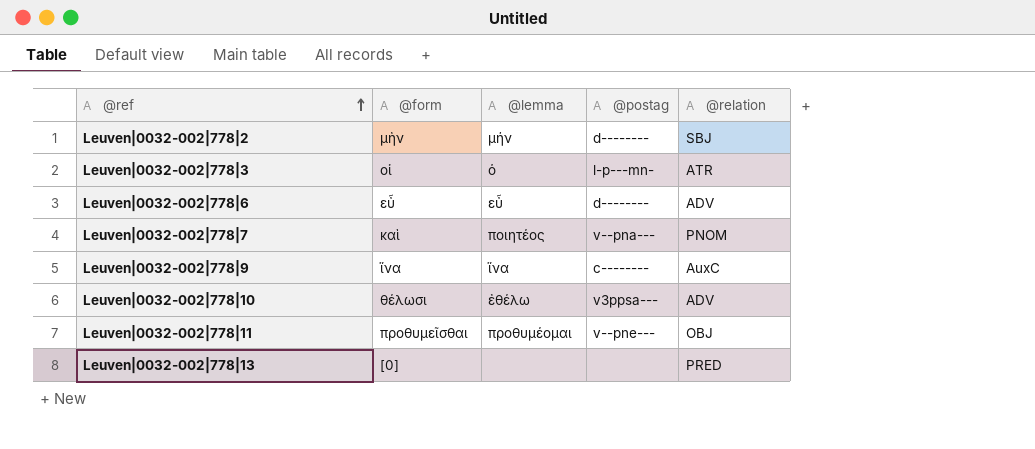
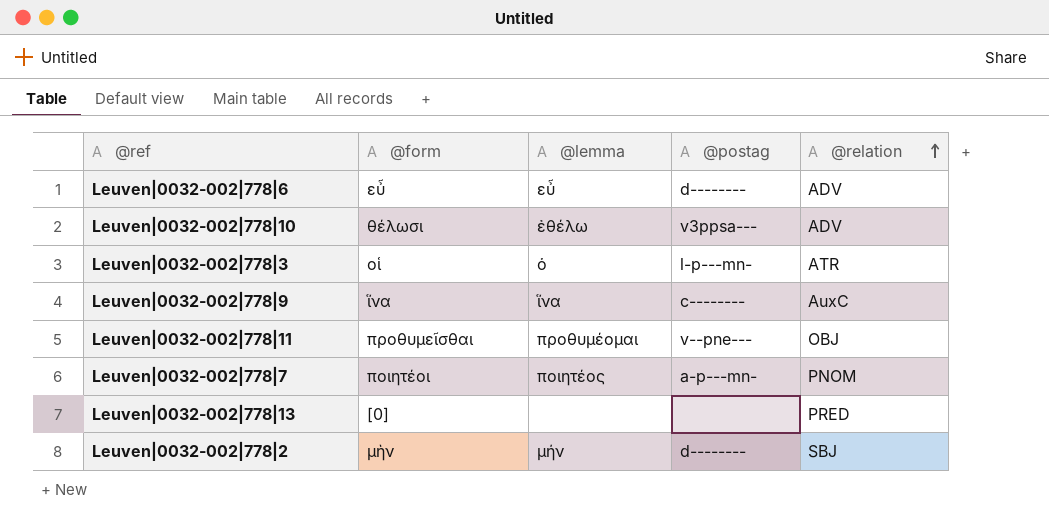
row order: @ref ascending -> @relation ascending
Leuven|0032-002|778|7 | @form: καὶ -> ποιητέοι
Leuven|0032-002|778|7 | @postag: v--pna--- -> a-p---mn-

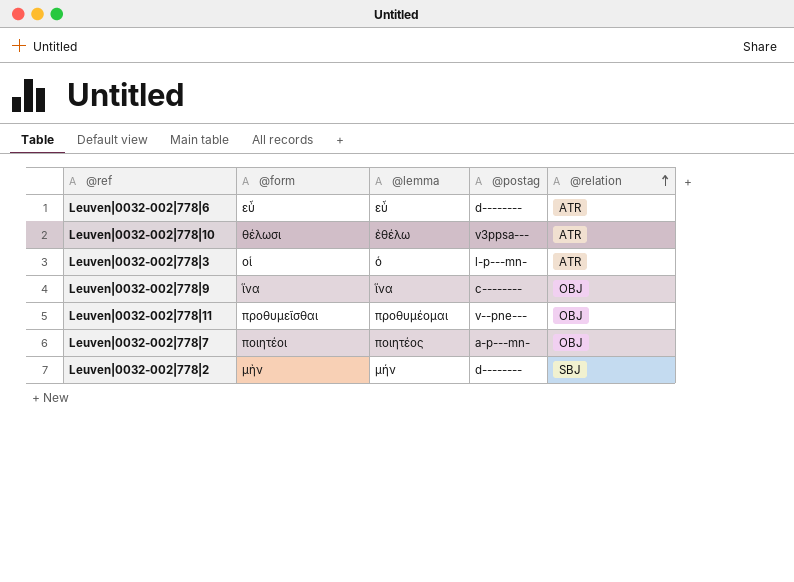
row Leuven|0032-002|778|13: [0] | none | none | PRED -> none
Leuven|0032-002|778|6 | @relation: ADV -> ATR
Leuven|0032-002|778|10 | @relation: ADV -> ATR
Leuven|0032-002|778|9 | @relation: AuxC -> OBJ
Leuven|0032-002|778|7 | @relation: PNOM -> OBJ

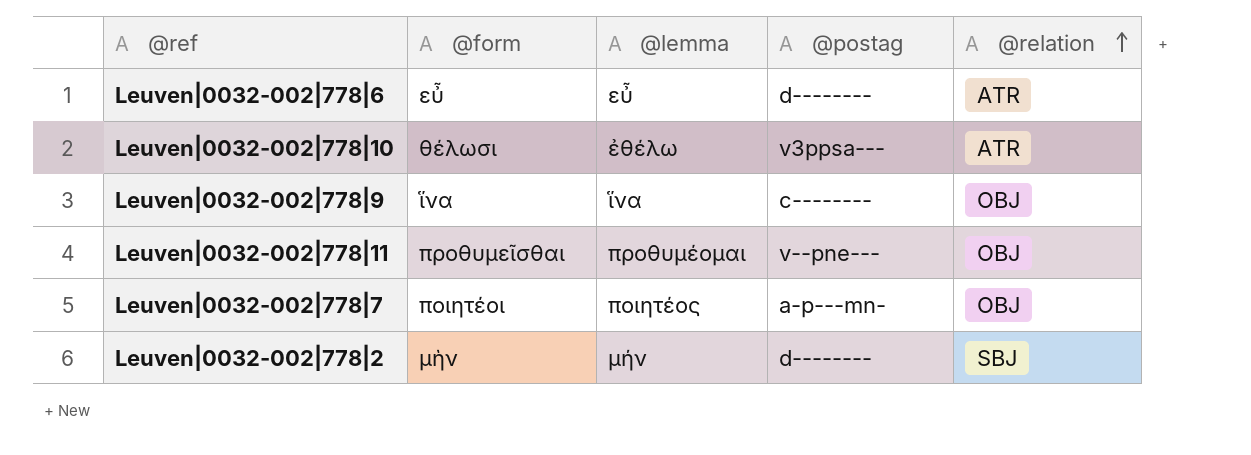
row Leuven|0032-002|778|3: οἱ | ὁ | l-p---mn- | ATR -> none

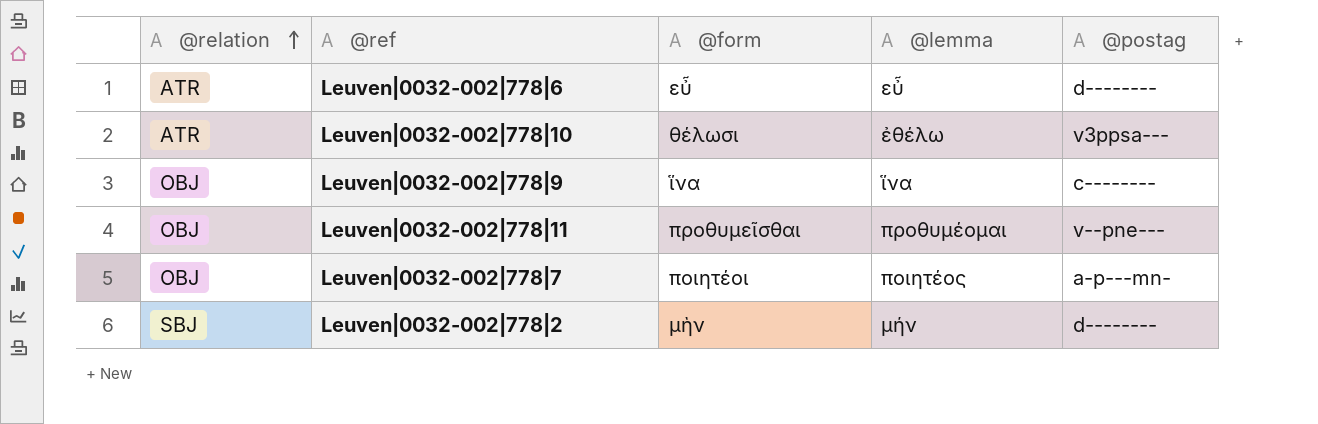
column @relation | position: 5 -> 1

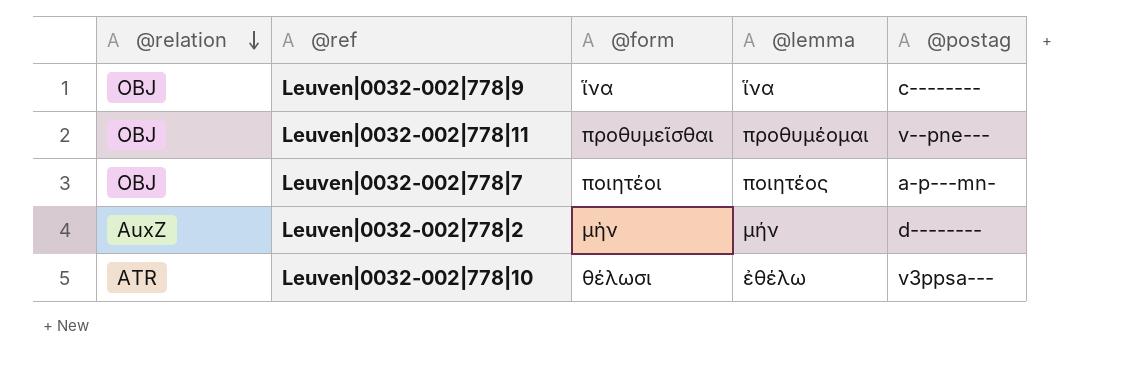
row order: @relation ascending -> @relation descending
row Leuven|0032-002|778|6: ATR | εὖ | εὖ | d-------- -> none
Leuven|0032-002|778|2 | @relation: SBJ -> AuxZ

